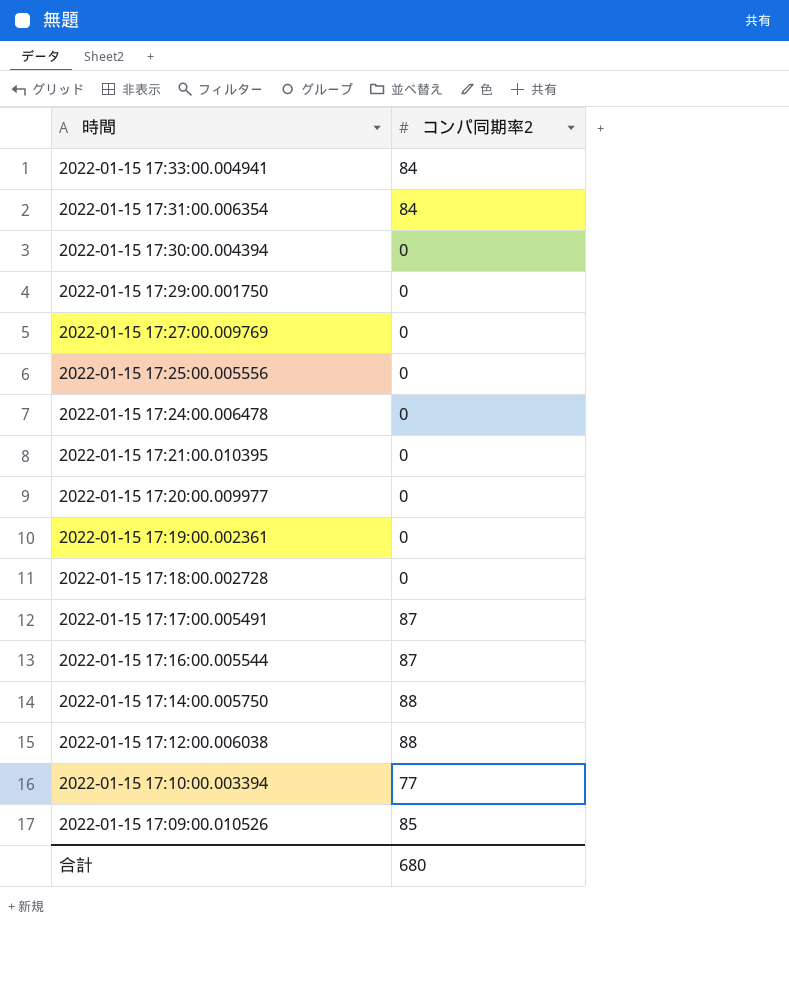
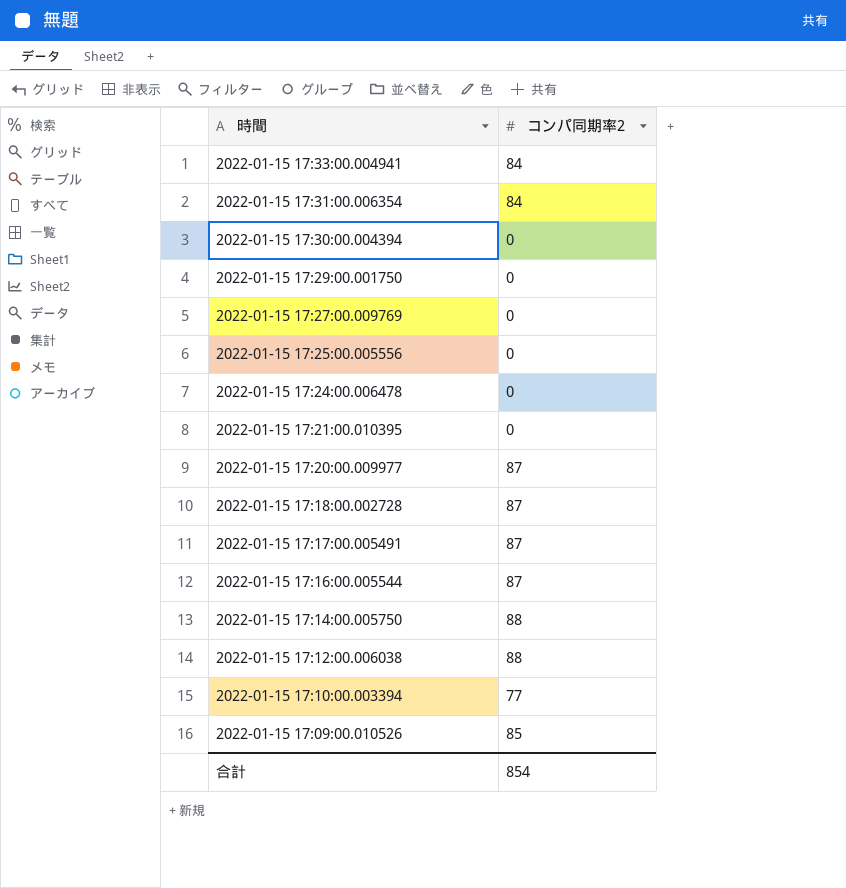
row 2022-01-15 17:19:00.002361: 0 -> none
2022-01-15 17:20:00.009977 | コンパ同期率2: 0 -> 87
2022-01-15 17:18:00.002728 | コンパ同期率2: 0 -> 87
合計 | コンパ同期率2: 680 -> 854

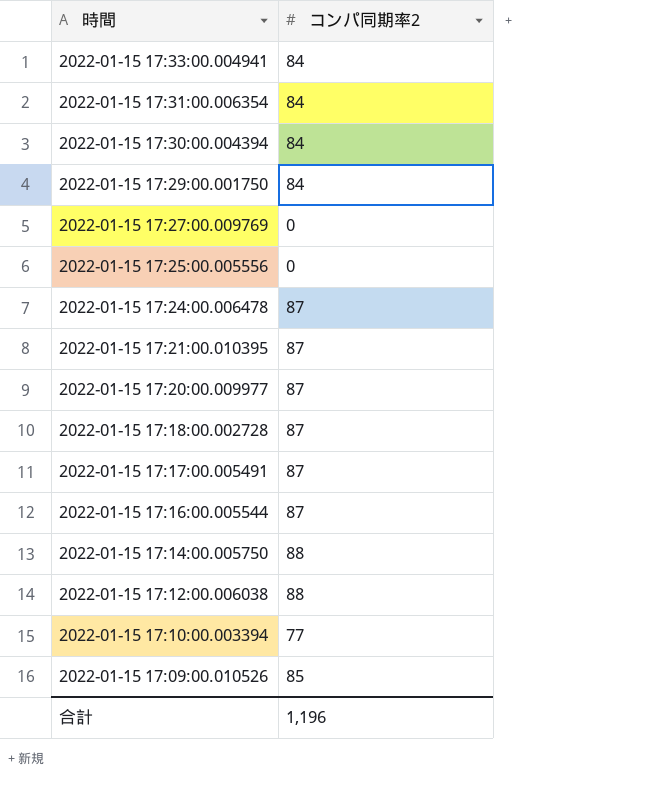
2022-01-15 17:30:00.004394 | コンパ同期率2: 0 -> 84
2022-01-15 17:29:00.001750 | コンパ同期率2: 0 -> 84
2022-01-15 17:24:00.006478 | コンパ同期率2: 0 -> 87
2022-01-15 17:21:00.010395 | コンパ同期率2: 0 -> 87
合計 | コンパ同期率2: 854 -> 1,196

